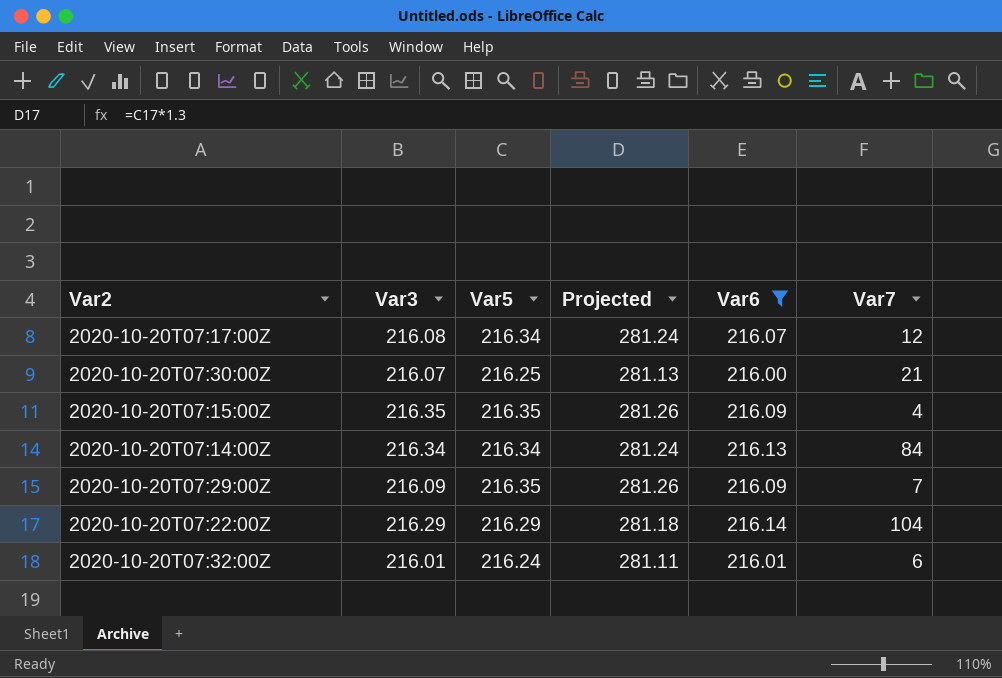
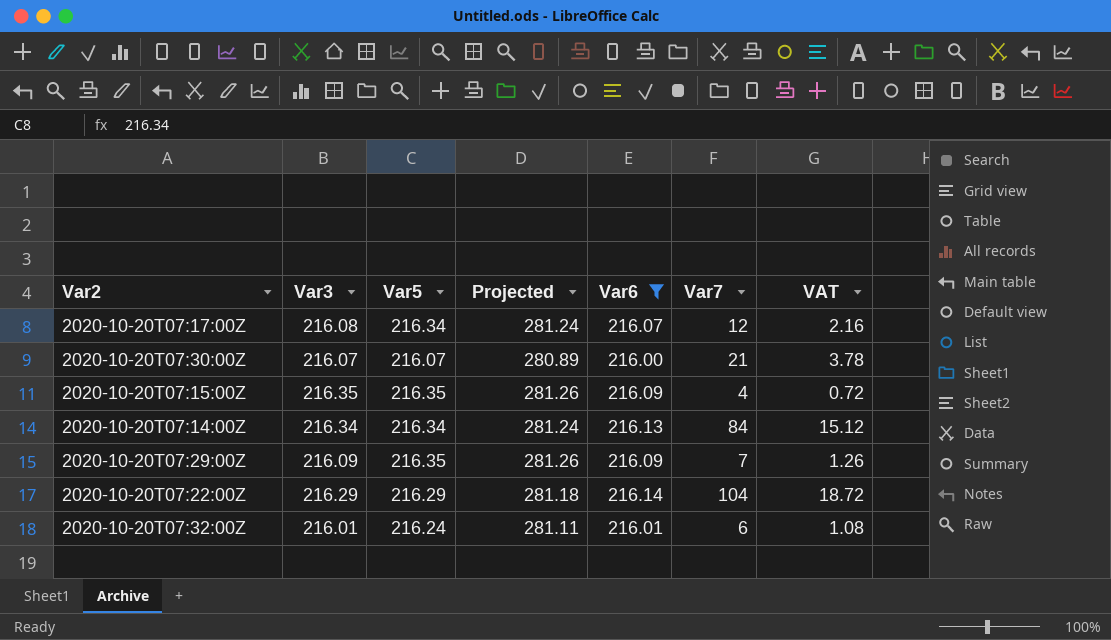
column VAT | formula: none -> [Var7] * 0.18
2020-10-20T07:30:00Z | Var5: 216.25 -> 216.07
2020-10-20T07:30:00Z | Projected: 281.13 -> 280.89

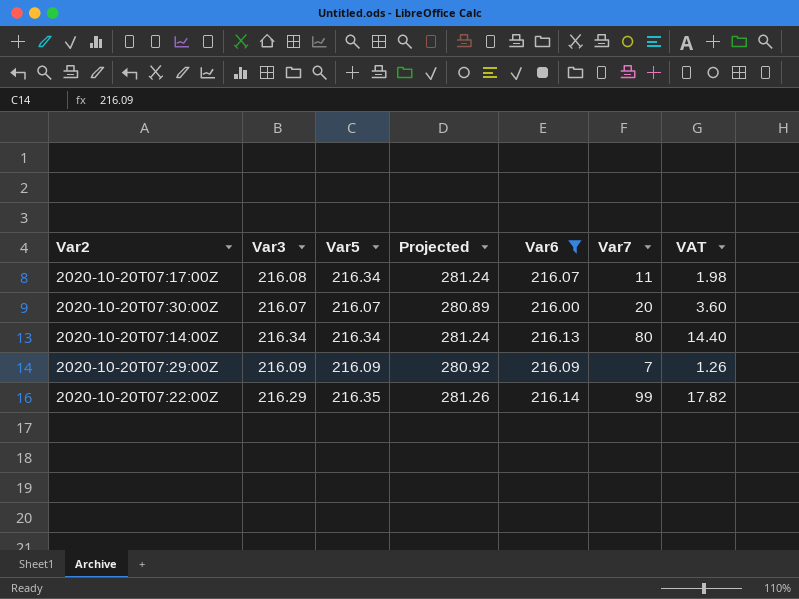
row 2020-10-20T07:15:00Z: 216.35 | 216.35 | 281.26 | 216.09 | 4 | 0.72 -> none
row 2020-10-20T07:32:00Z: 216.01 | 216.24 | 281.11 | 216.01 | 6 | 1.08 -> none
2020-10-20T07:17:00Z | Var7: 12 -> 11
2020-10-20T07:17:00Z | VAT: 2.16 -> 1.98
2020-10-20T07:30:00Z | Var7: 21 -> 20
2020-10-20T07:30:00Z | VAT: 3.78 -> 3.60
2020-10-20T07:14:00Z | Var7: 84 -> 80
2020-10-20T07:14:00Z | VAT: 15.12 -> 14.40
2020-10-20T07:29:00Z | Var5: 216.35 -> 216.09
2020-10-20T07:29:00Z | Projected: 281.26 -> 280.92
2020-10-20T07:22:00Z | Var5: 216.29 -> 216.35
2020-10-20T07:22:00Z | Projected: 281.18 -> 281.26
2020-10-20T07:22:00Z | Var7: 104 -> 99
2020-10-20T07:22:00Z | VAT: 18.72 -> 17.82

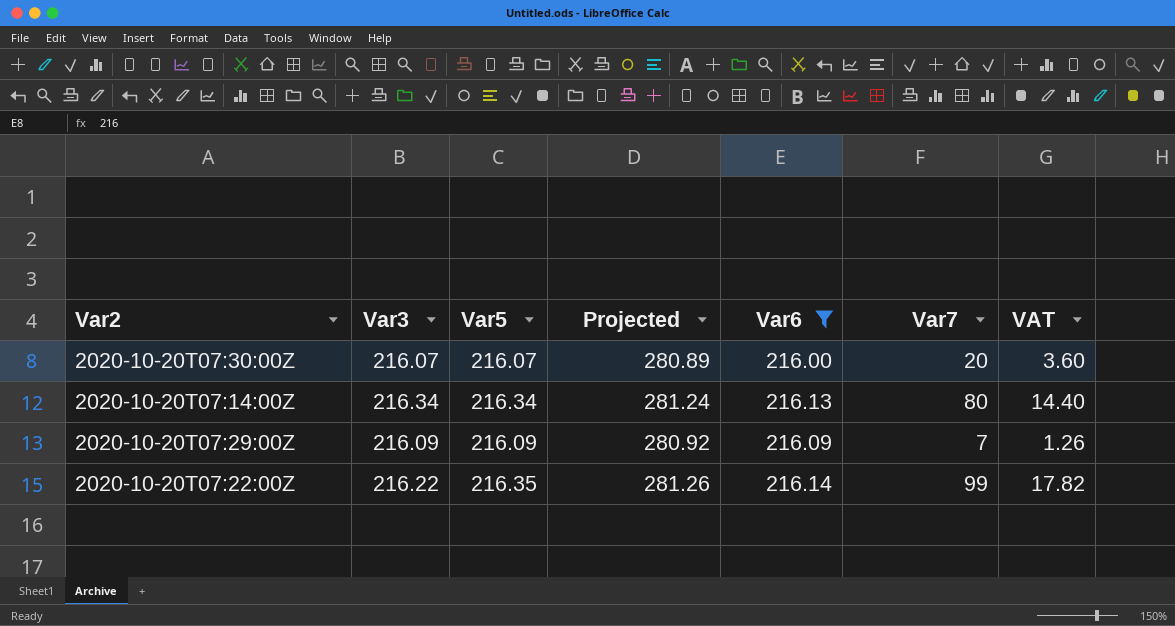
row 2020-10-20T07:17:00Z: 216.08 | 216.34 | 281.24 | 216.07 | 11 | 1.98 -> none
2020-10-20T07:22:00Z | Var3: 216.29 -> 216.22

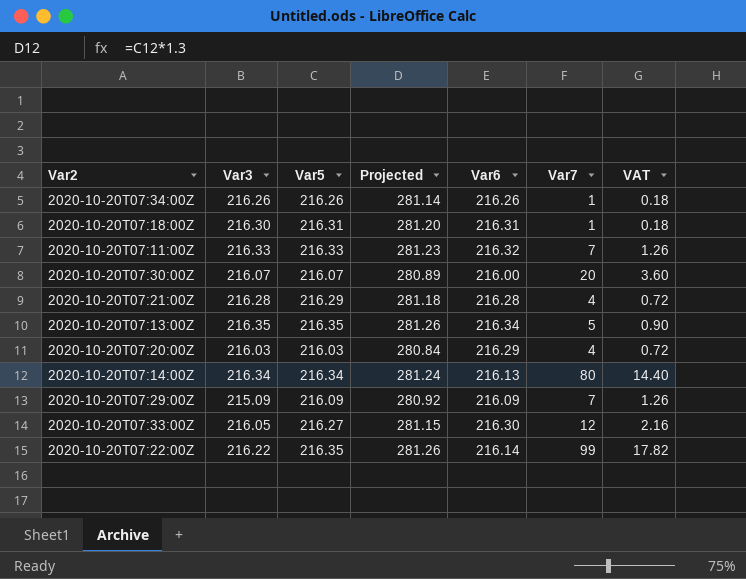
filter: Var6 <= 216.14 -> none
2020-10-20T07:29:00Z | Var3: 216.09 -> 215.09

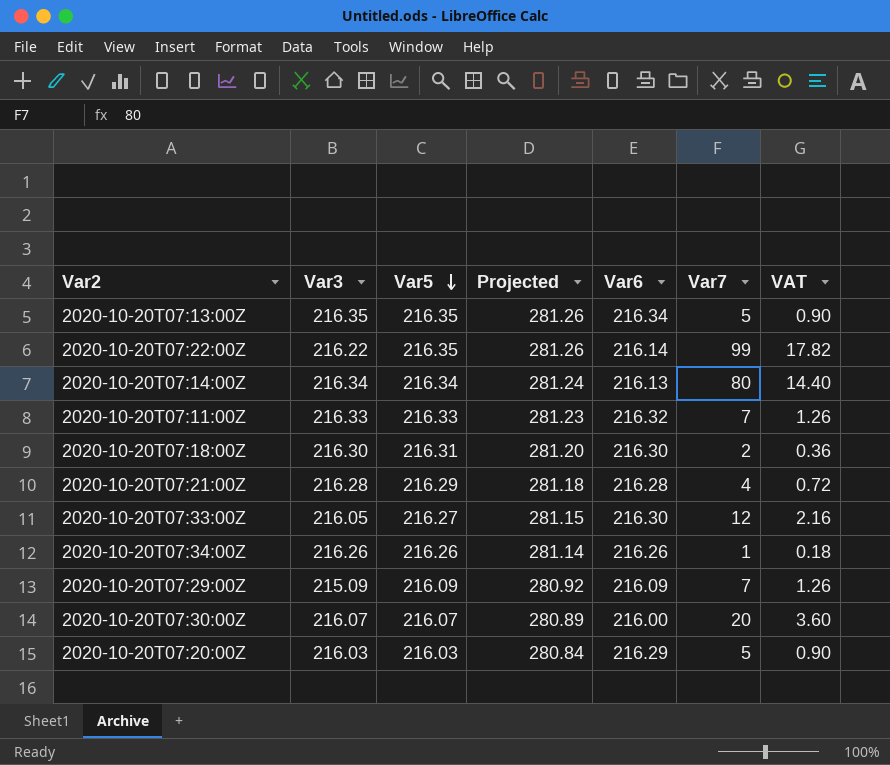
row order: none -> Var5 descending
2020-10-20T07:18:00Z | Var6: 216.31 -> 216.30
2020-10-20T07:18:00Z | Var7: 1 -> 2
2020-10-20T07:18:00Z | VAT: 0.18 -> 0.36
2020-10-20T07:20:00Z | Var7: 4 -> 5
2020-10-20T07:20:00Z | VAT: 0.72 -> 0.90

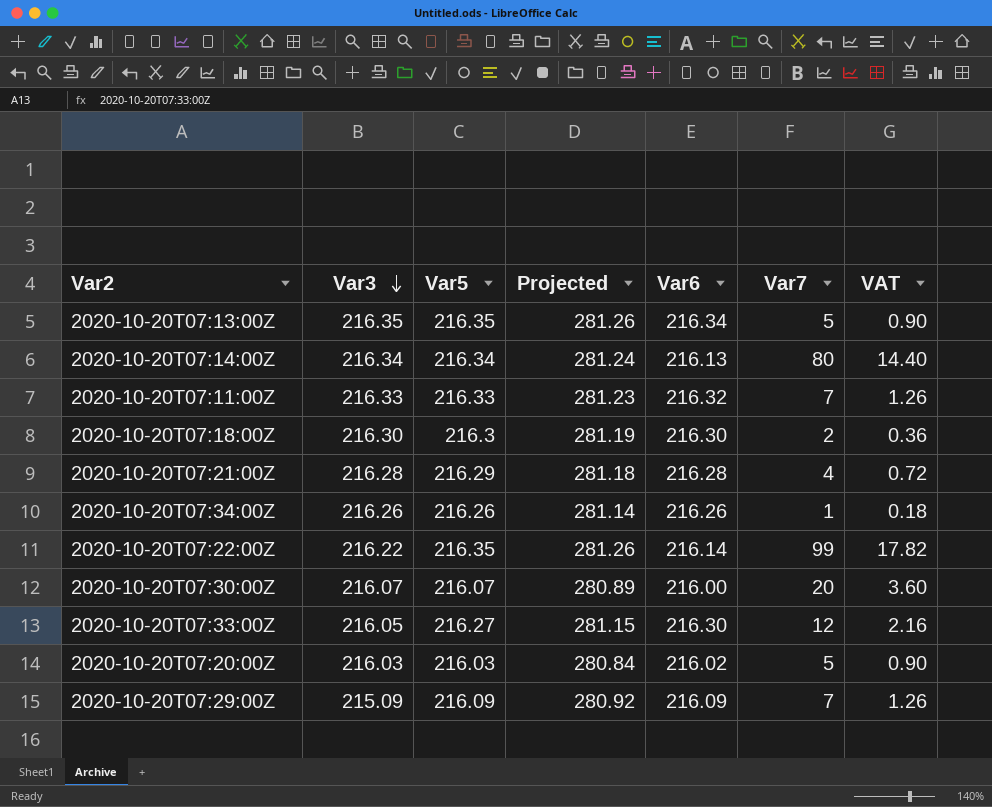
row order: Var5 descending -> Var3 descending
2020-10-20T07:18:00Z | Var5: 216.31 -> 216.3
2020-10-20T07:18:00Z | Projected: 281.20 -> 281.19
2020-10-20T07:20:00Z | Var6: 216.29 -> 216.02

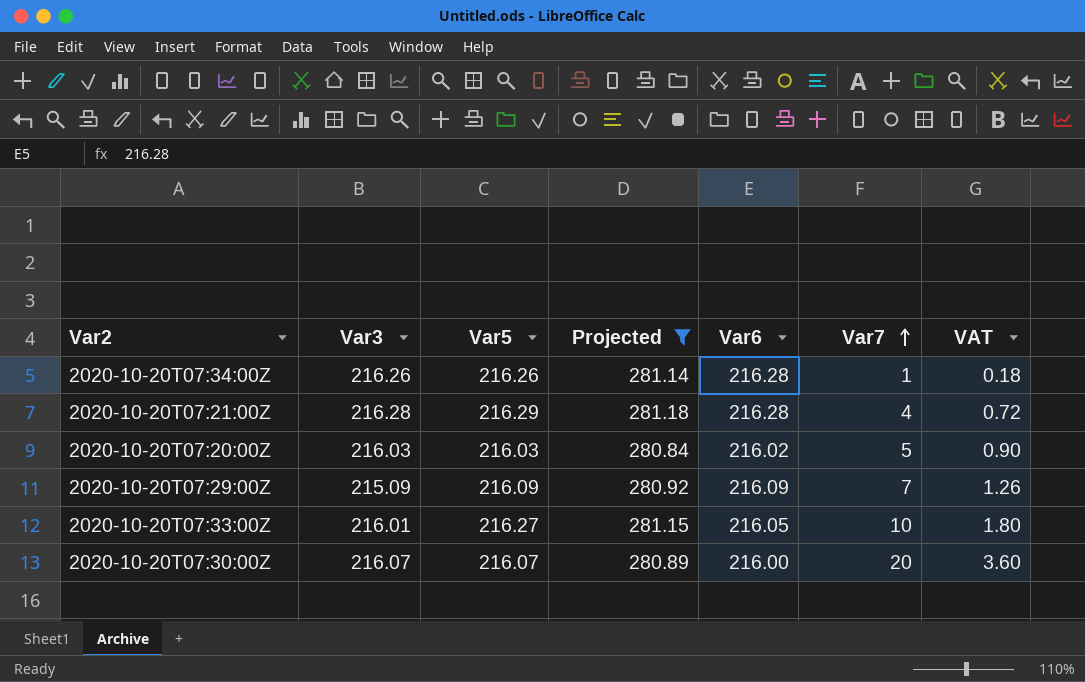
filter: none -> Projected <= 281.18
row order: Var3 descending -> Var7 ascending
2020-10-20T07:34:00Z | Var6: 216.26 -> 216.28
2020-10-20T07:33:00Z | Var3: 216.05 -> 216.01
2020-10-20T07:33:00Z | Var6: 216.30 -> 216.05
2020-10-20T07:33:00Z | Var7: 12 -> 10
2020-10-20T07:33:00Z | VAT: 2.16 -> 1.80

